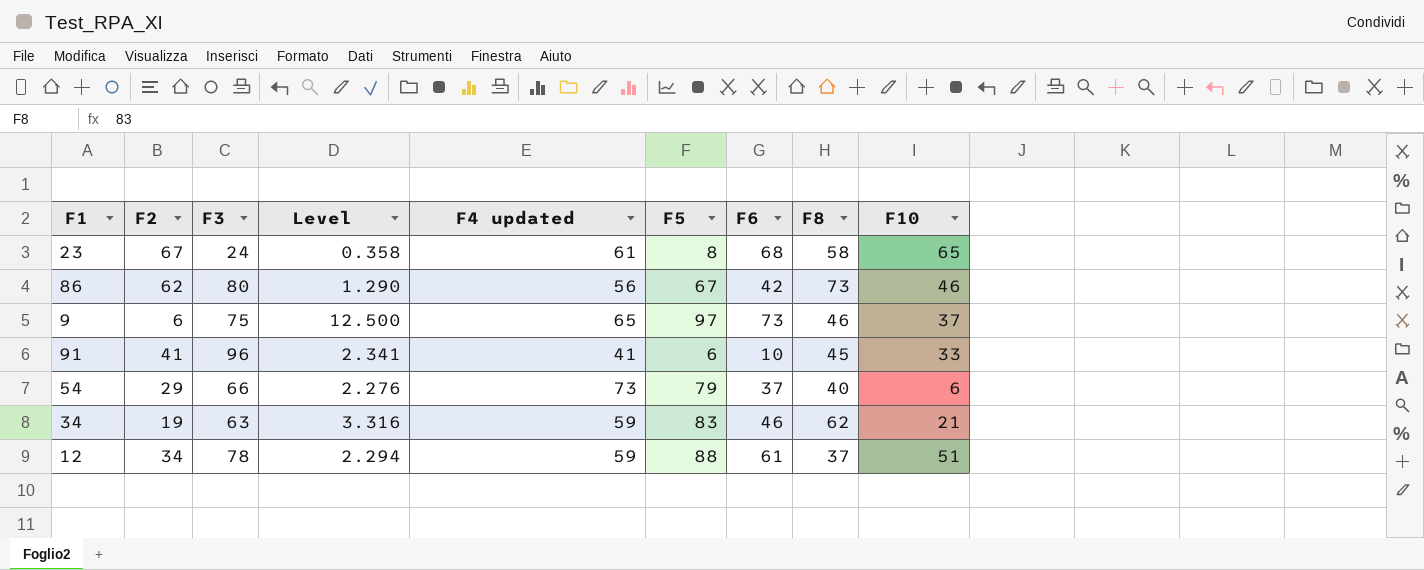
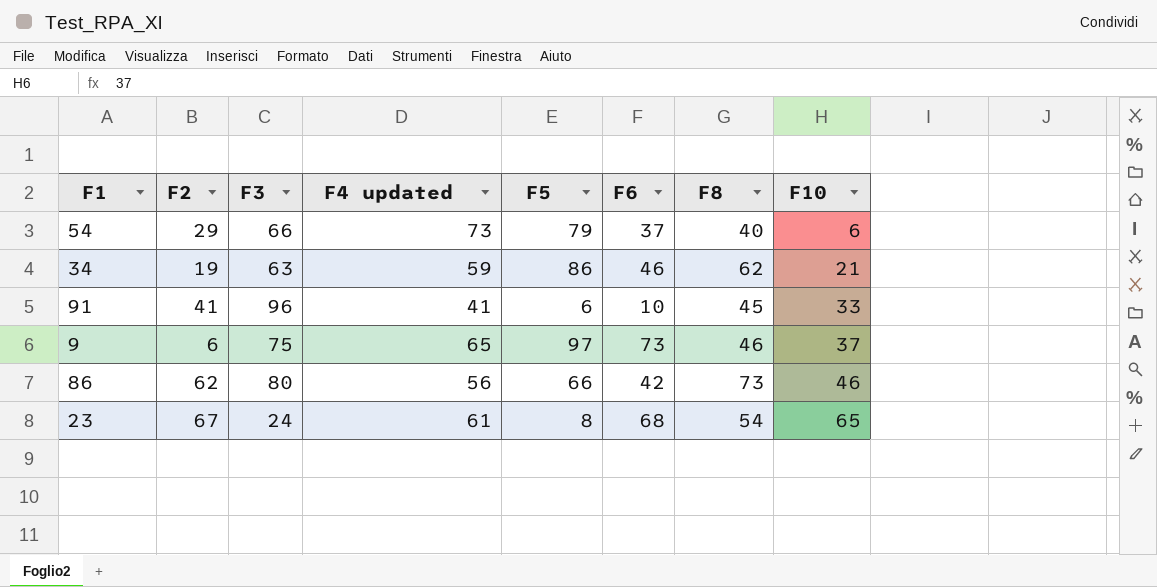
row order: none -> F10 ascending
column Level | formula: [F3] / [F2] -> none
row 12: 34 | 78 | 2.294 | 59 | 88 | 61 | 37 | 51 -> none
34 | F5: 83 -> 86
86 | F5: 67 -> 66
23 | F8: 58 -> 54

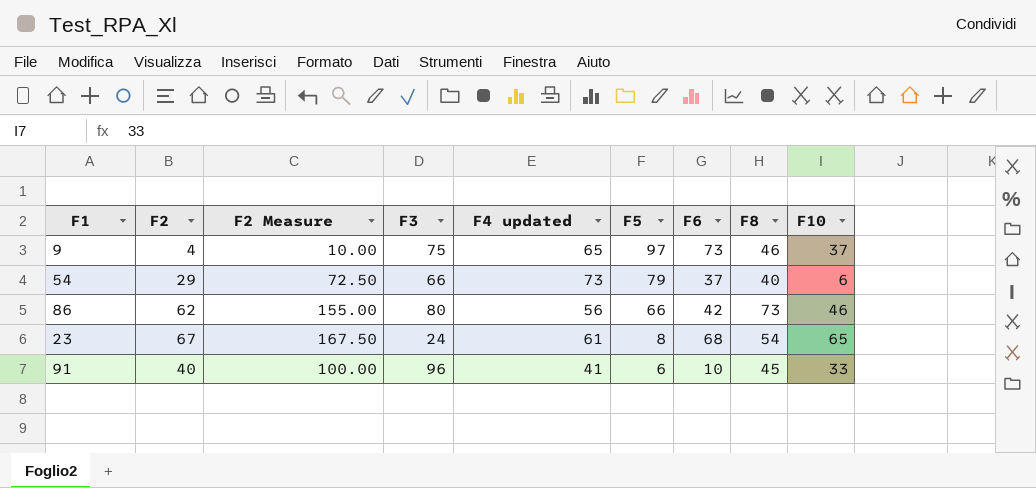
row order: F10 ascending -> F5 descending
column F2 Measure | formula: none -> [F2] * 2.5
row 34: 19 | 63 | 59 | 86 | 46 | 62 | 21 -> none
9 | F2: 6 -> 4
91 | F2: 41 -> 40

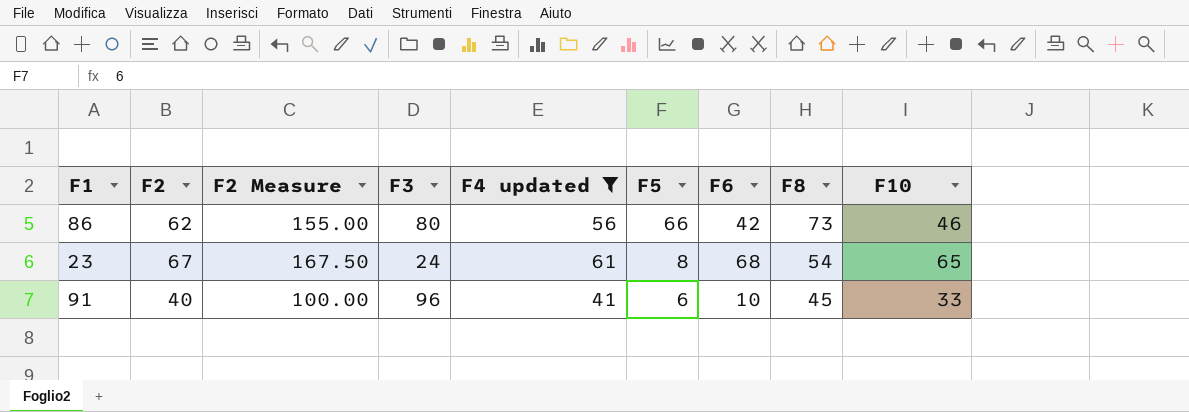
filter: none -> F4 updated <= 61

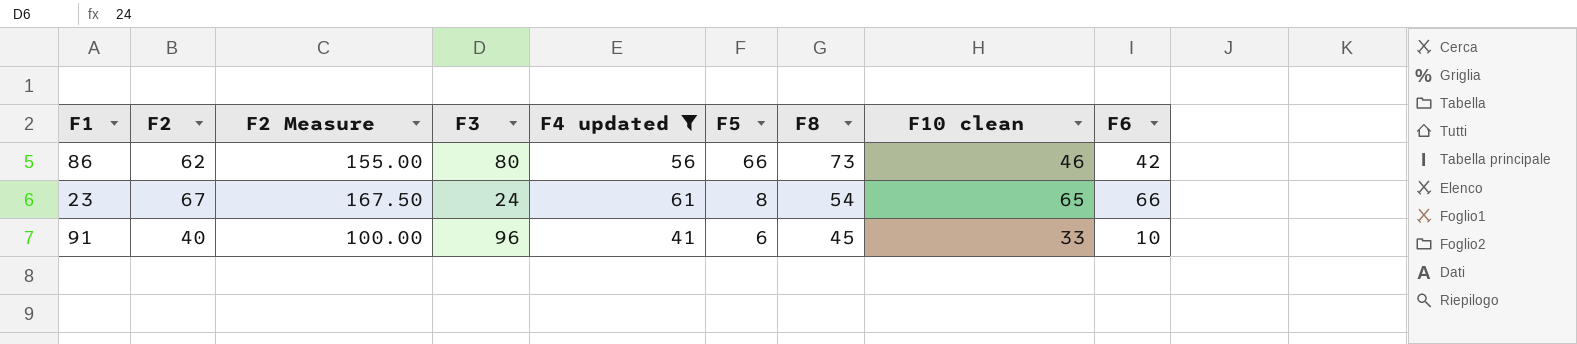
column name: F10 -> F10 clean
column F6 | position: 7 -> 9
23 | F6: 68 -> 66

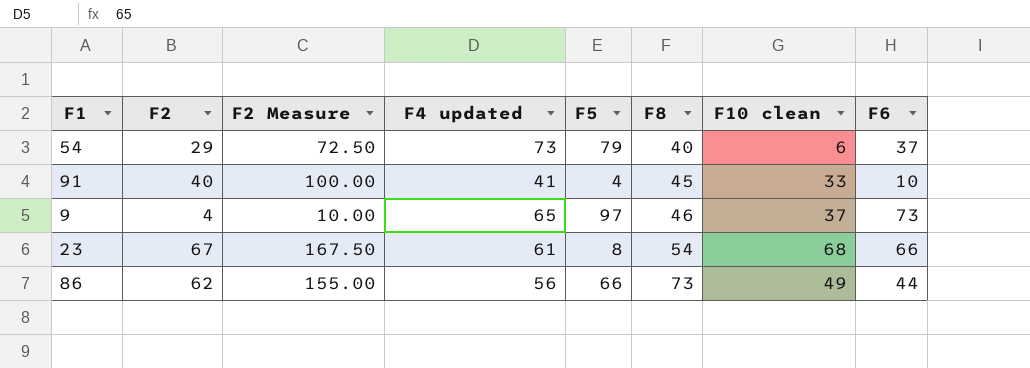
filter: F4 updated <= 61 -> none
row order: F5 descending -> F8 ascending
column F3 | position: 4 -> none
91 | F5: 6 -> 4
23 | F10 clean: 65 -> 68
86 | F10 clean: 46 -> 49
86 | F6: 42 -> 44

